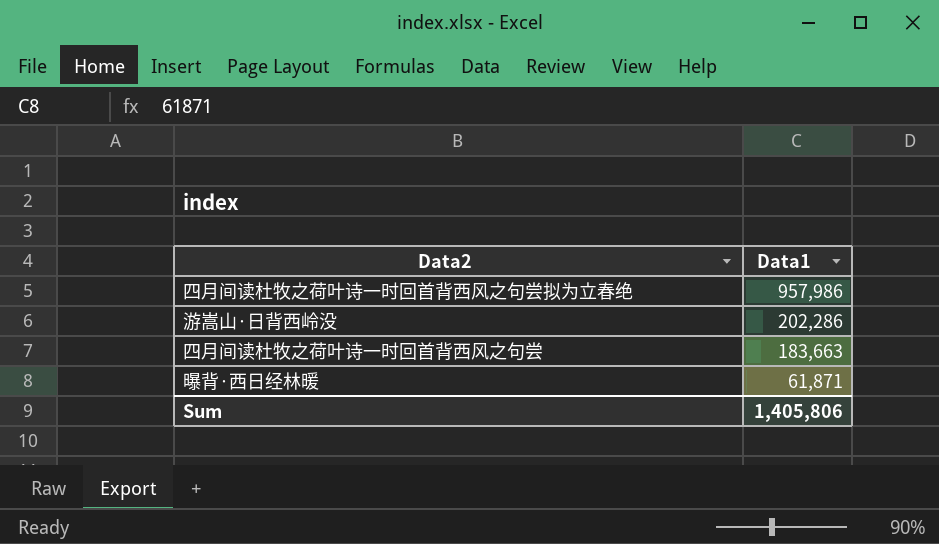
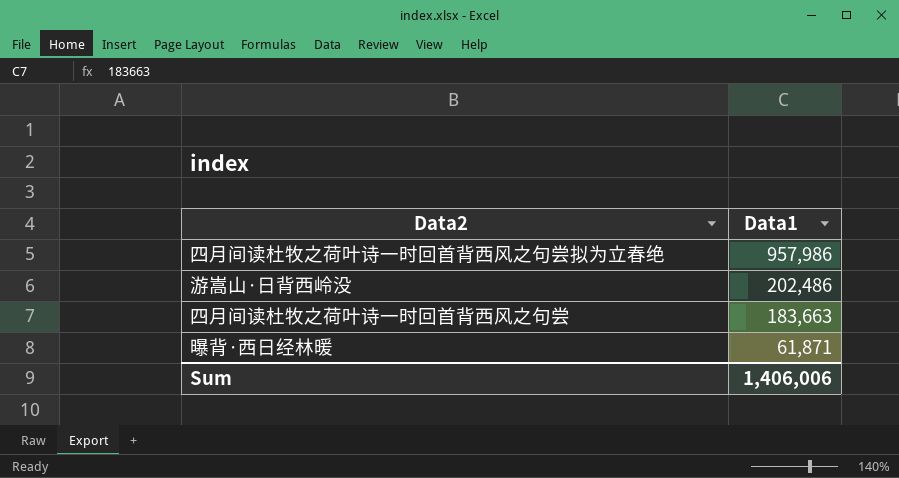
游嵩山·日背西岭没 | Data1: 202,286 -> 202,486
Sum | Data1: 1,405,806 -> 1,406,006

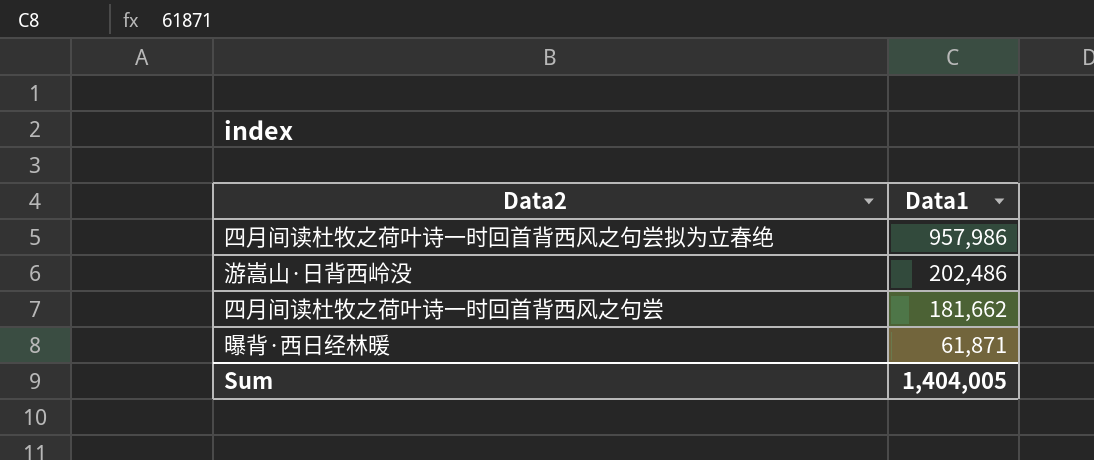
四月间读杜牧之荷叶诗一时回首背西风之句尝 | Data1: 183,663 -> 181,662
Sum | Data1: 1,406,006 -> 1,404,005

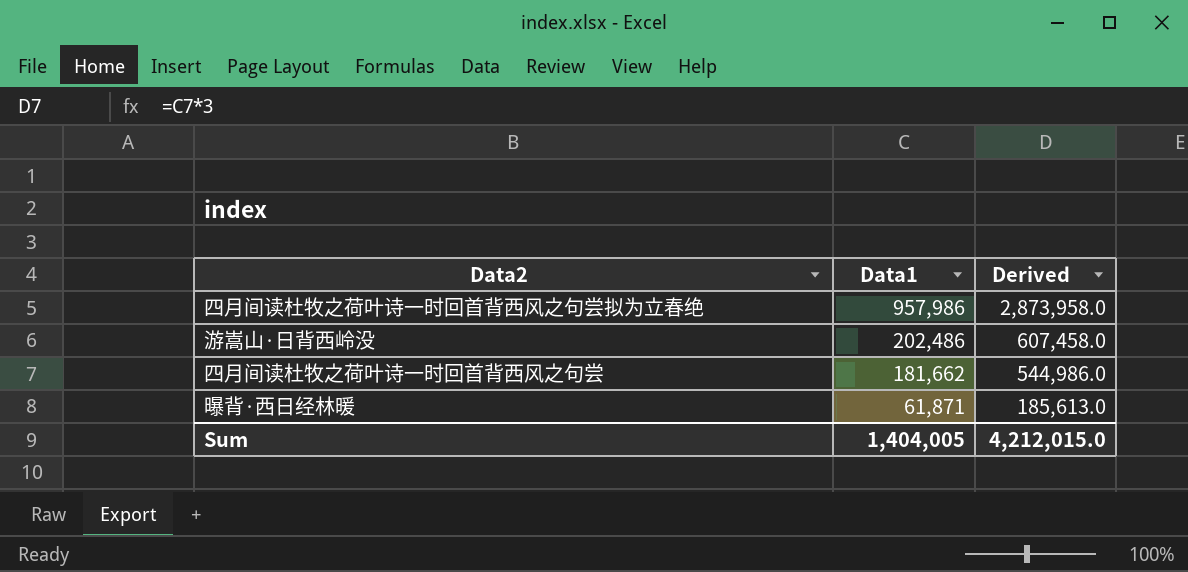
column Derived | formula: none -> [Data1] * 3

